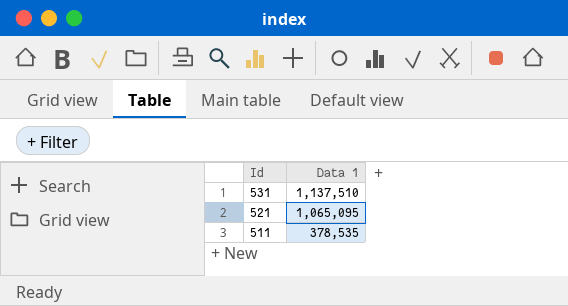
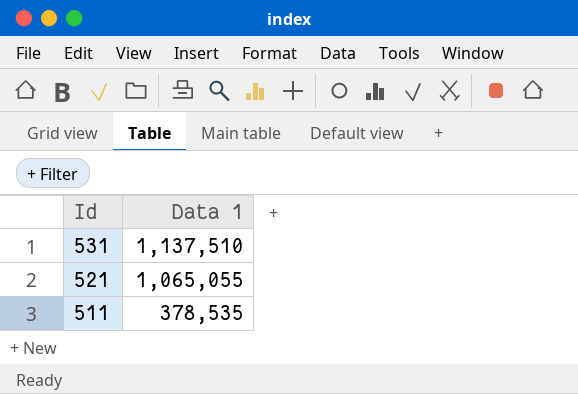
521 | Data 1: 1,065,095 -> 1,065,055

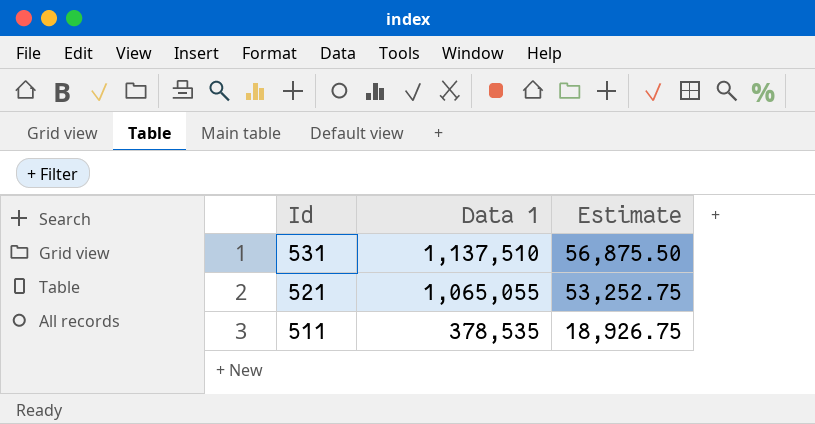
column Estimate | formula: none -> [Data 1] * 0.05

